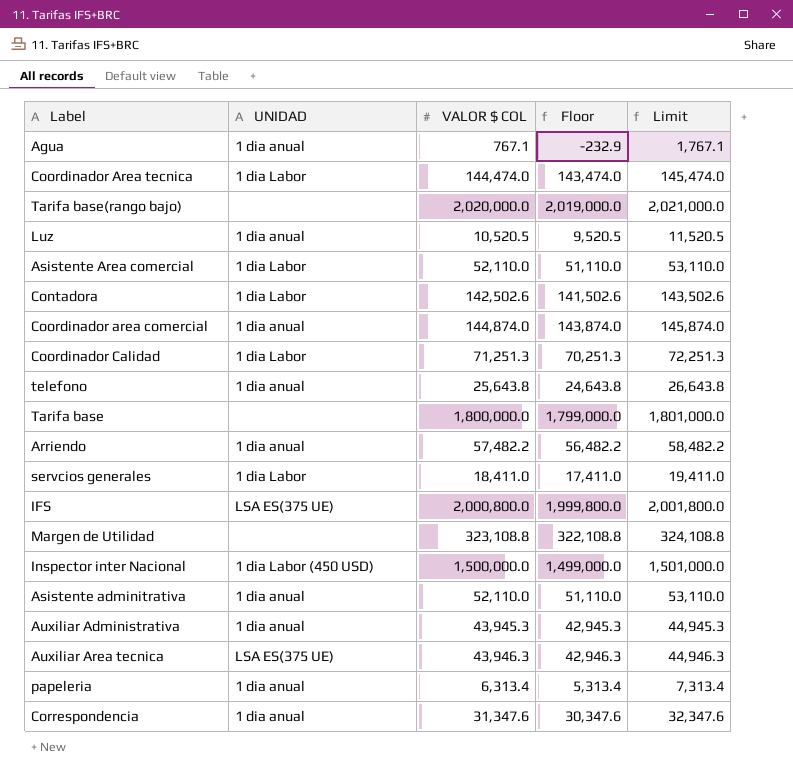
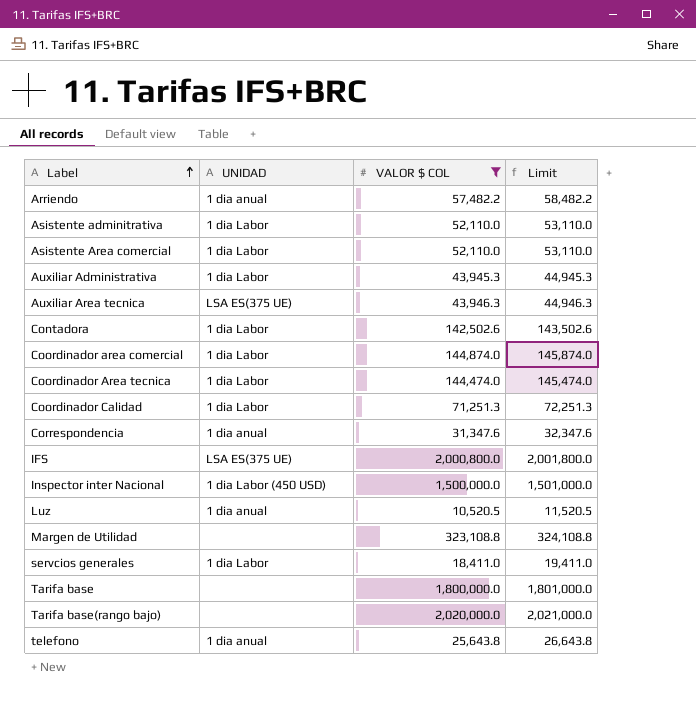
filter: none -> VALOR $ COL >= 10,520.5
row order: none -> Label ascending
column Floor | formula: [VALOR $ COL] - 1000 -> none
Asistente adminitrativa | UNIDAD: 1 dia anual -> 1 dia Labor
Auxiliar Administrativa | UNIDAD: 1 dia anual -> 1 dia Labor
Coordinador area comercial | UNIDAD: 1 dia anual -> 1 dia Labor

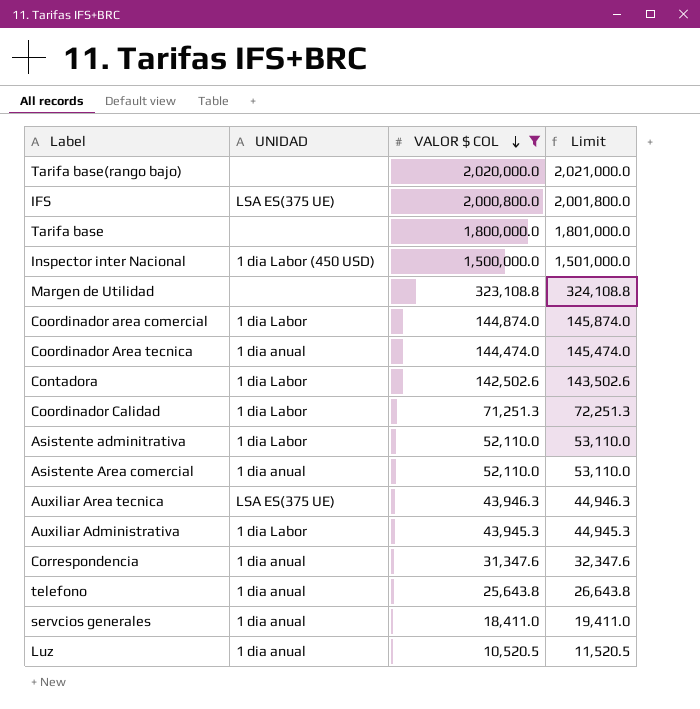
row order: Label ascending -> VALOR $ COL descending
row Arriendo: 1 dia anual | 57,482.2 | 58,482.2 -> none
Coordinador Area tecnica | UNIDAD: 1 dia Labor -> 1 dia anual
Asistente Area comercial | UNIDAD: 1 dia Labor -> 1 dia anual
servcios generales | UNIDAD: 1 dia Labor -> 1 dia anual

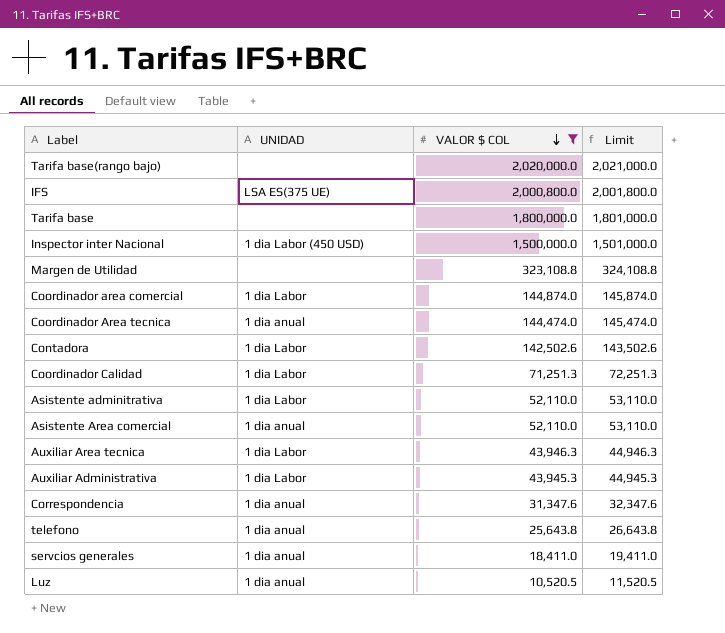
Auxiliar Area tecnica | UNIDAD: LSA ES(375 UE) -> 1 dia Labor

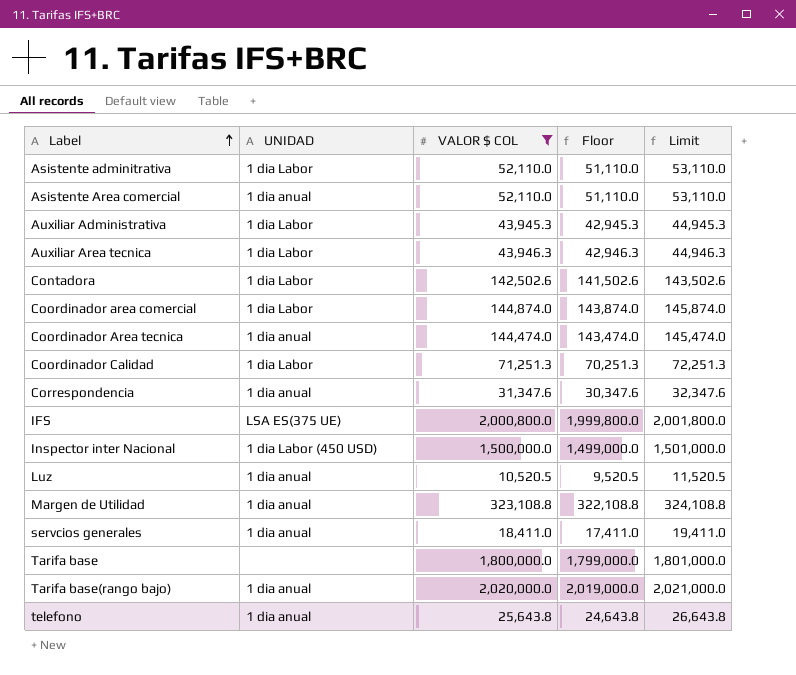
row order: VALOR $ COL descending -> Label ascending
column Floor | formula: none -> [VALOR $ COL] - 1000
Margen de Utilidad | UNIDAD: none -> 1 dia anual
Tarifa base(rango bajo) | UNIDAD: none -> 1 dia anual

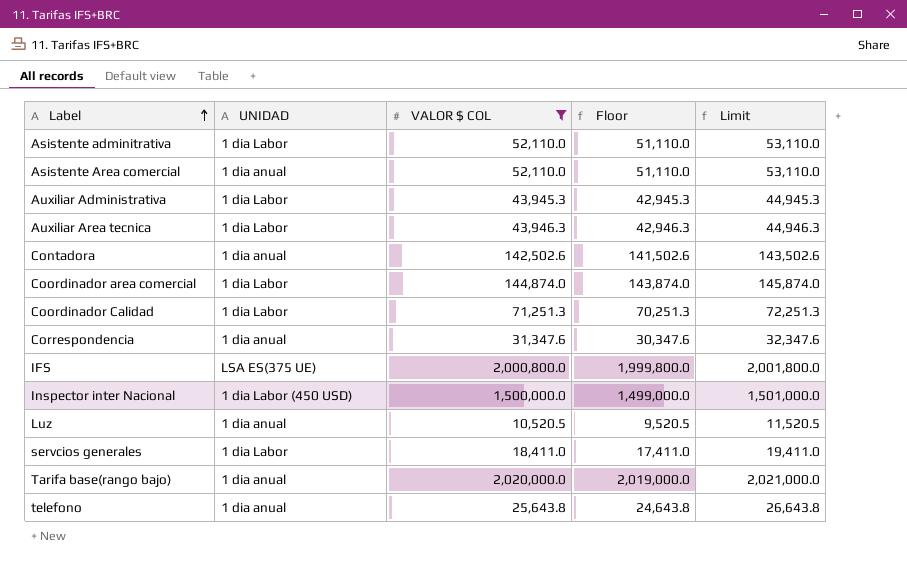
row Coordinador Area tecnica: 1 dia anual | 144,474.0 | 143,474.0 | 145,474.0 -> none
row Margen de Utilidad: 1 dia anual | 323,108.8 | 322,108.8 | 324,108.8 -> none
row Tarifa base: none | 1,800,000.0 | 1,799,000.0 | 1,801,000.0 -> none
Contadora | UNIDAD: 1 dia Labor -> 1 dia anual
servcios generales | UNIDAD: 1 dia anual -> 1 dia Labor

